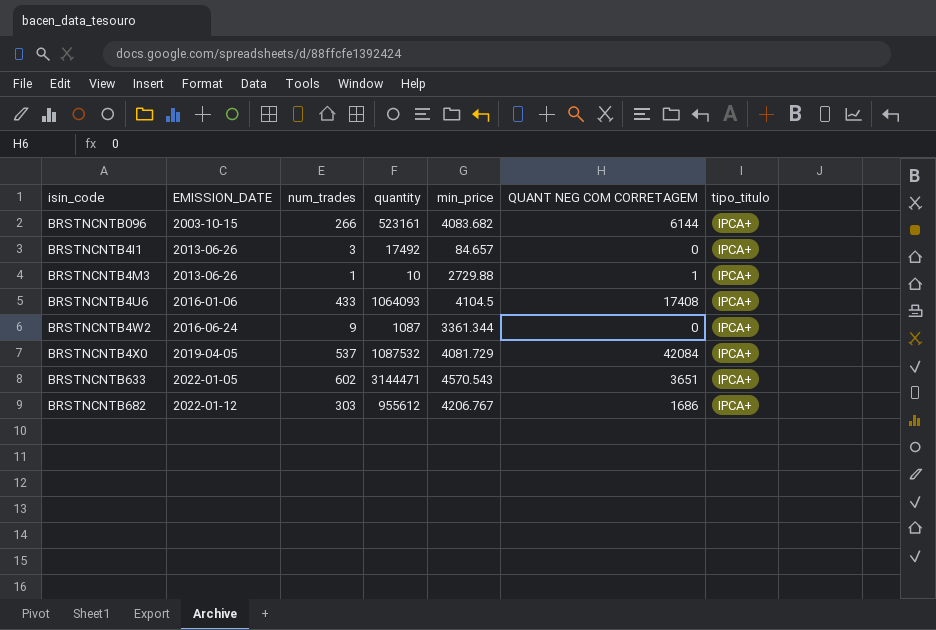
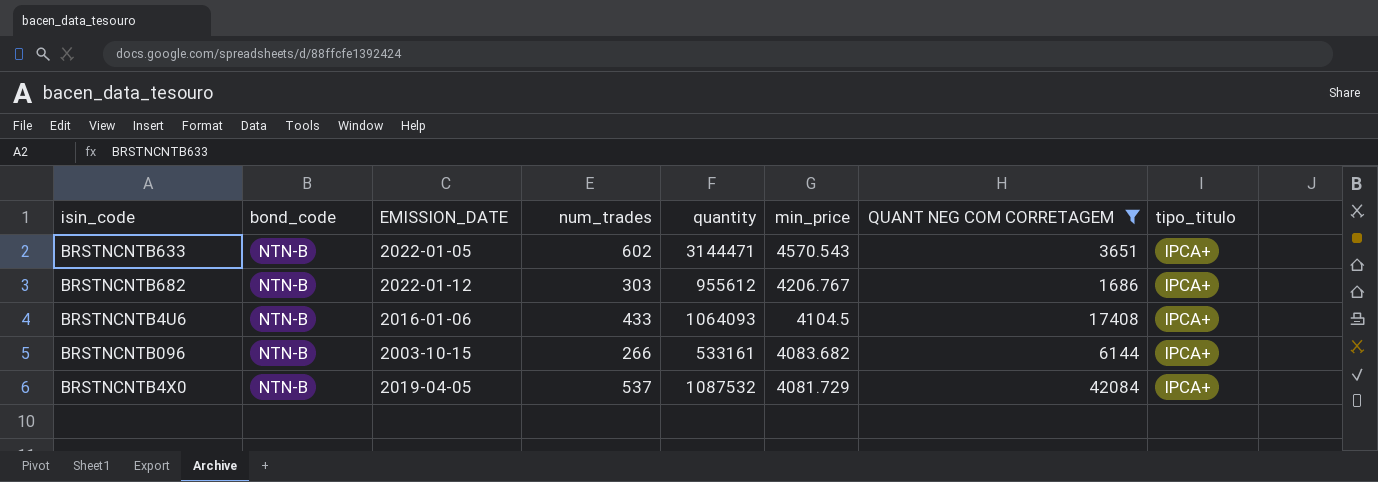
filter: none -> QUANT NEG COM CORRETAGEM >= 1686
row order: EMISSION_DATE ascending -> min_price descending
column bond_code | position: none -> 2
BRSTNCNTB096 | quantity: 523161 -> 533161

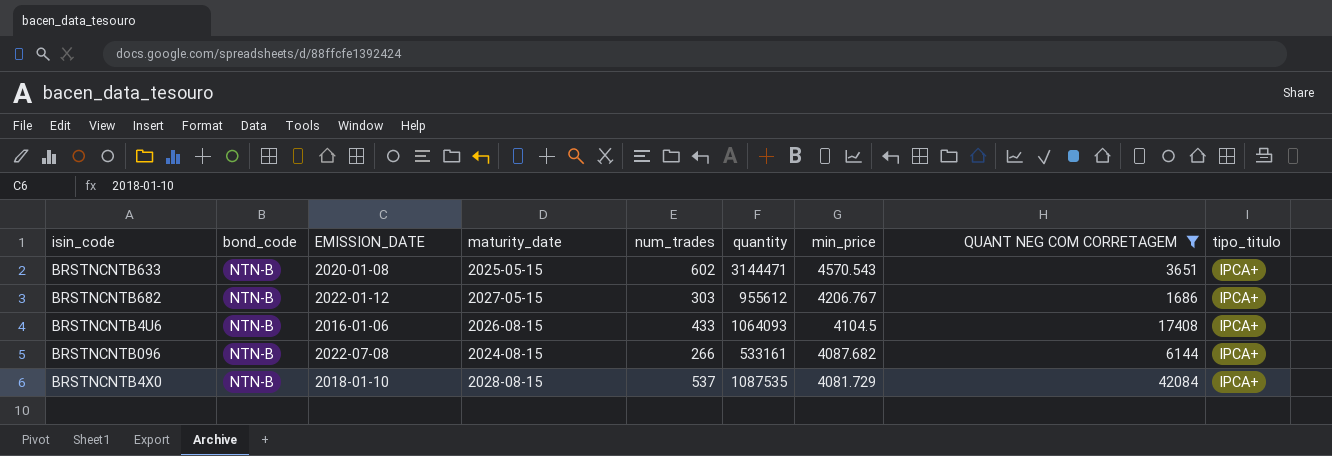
column maturity_date | position: none -> 4
BRSTNCNTB633 | EMISSION_DATE: 2022-01-05 -> 2020-01-08
BRSTNCNTB096 | EMISSION_DATE: 2003-10-15 -> 2022-07-08
BRSTNCNTB096 | min_price: 4083.682 -> 4087.682
BRSTNCNTB4X0 | EMISSION_DATE: 2019-04-05 -> 2018-01-10
BRSTNCNTB4X0 | quantity: 1087532 -> 1087535

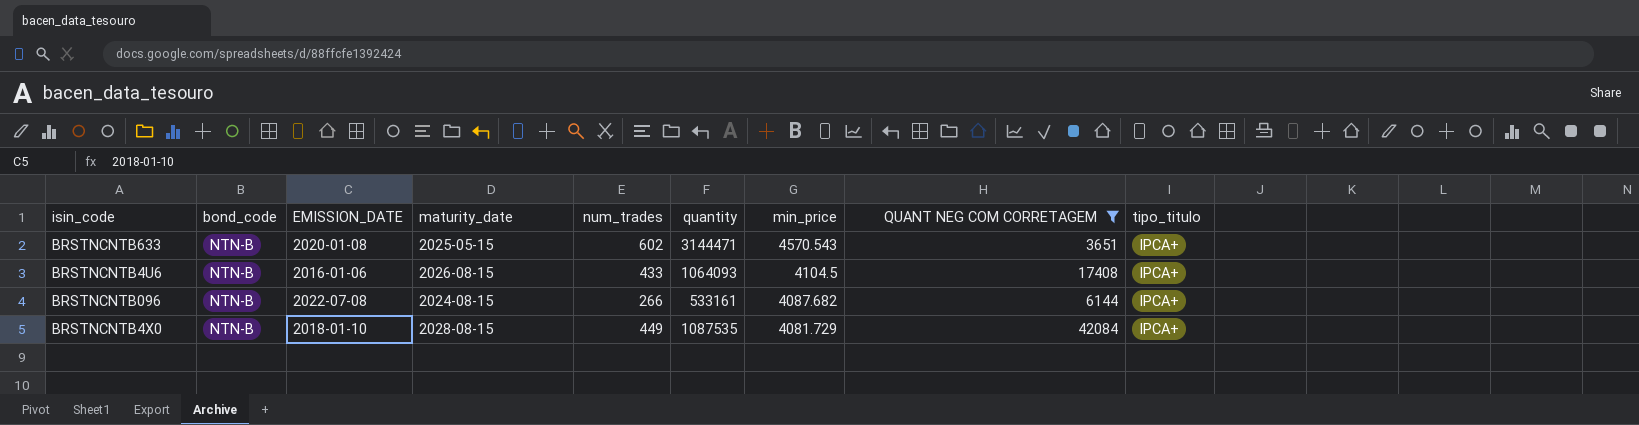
row BRSTNCNTB682: NTN-B | 2022-01-12 | 2027-05-15 | 303 | 955612 | 4206.767 | 1686 | IPCA+ -> none
BRSTNCNTB4X0 | num_trades: 537 -> 449

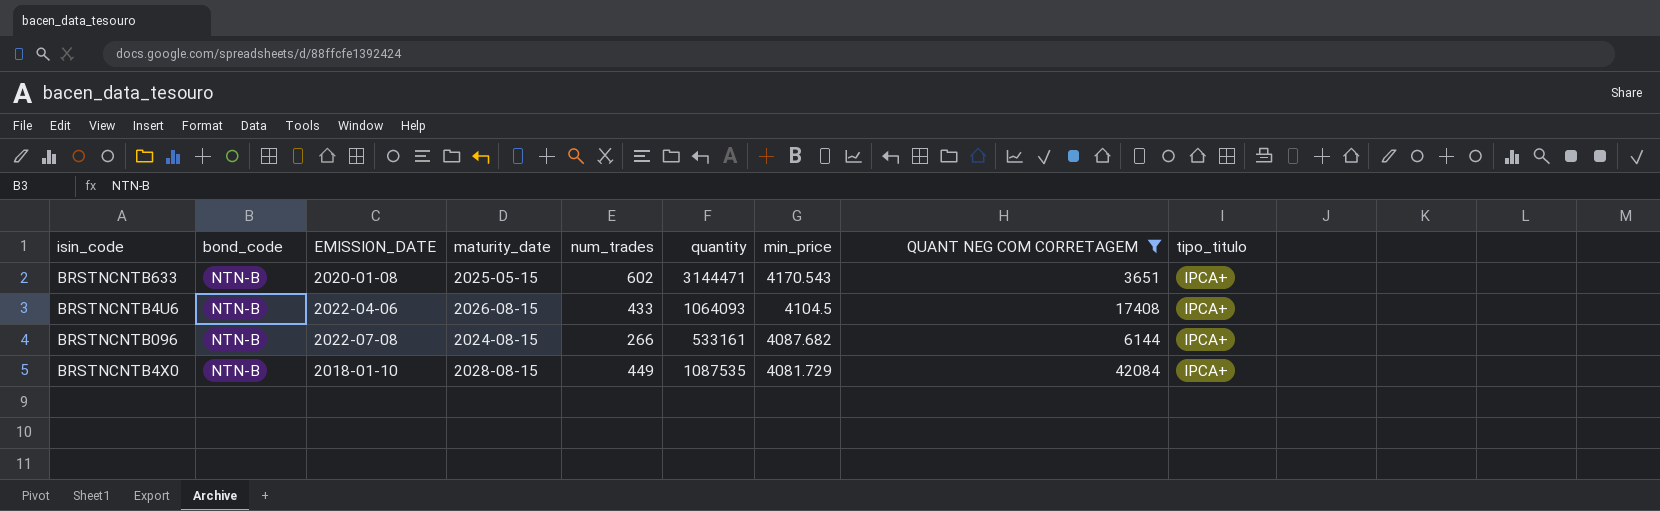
BRSTNCNTB633 | min_price: 4570.543 -> 4170.543
BRSTNCNTB4U6 | EMISSION_DATE: 2016-01-06 -> 2022-04-06

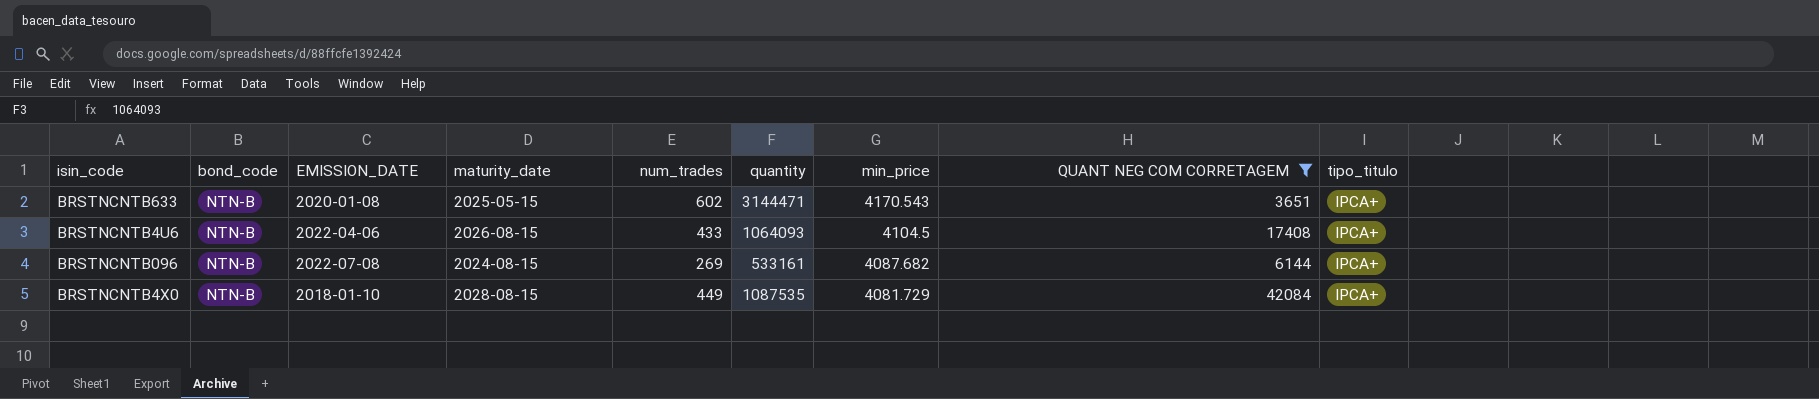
BRSTNCNTB096 | num_trades: 266 -> 269

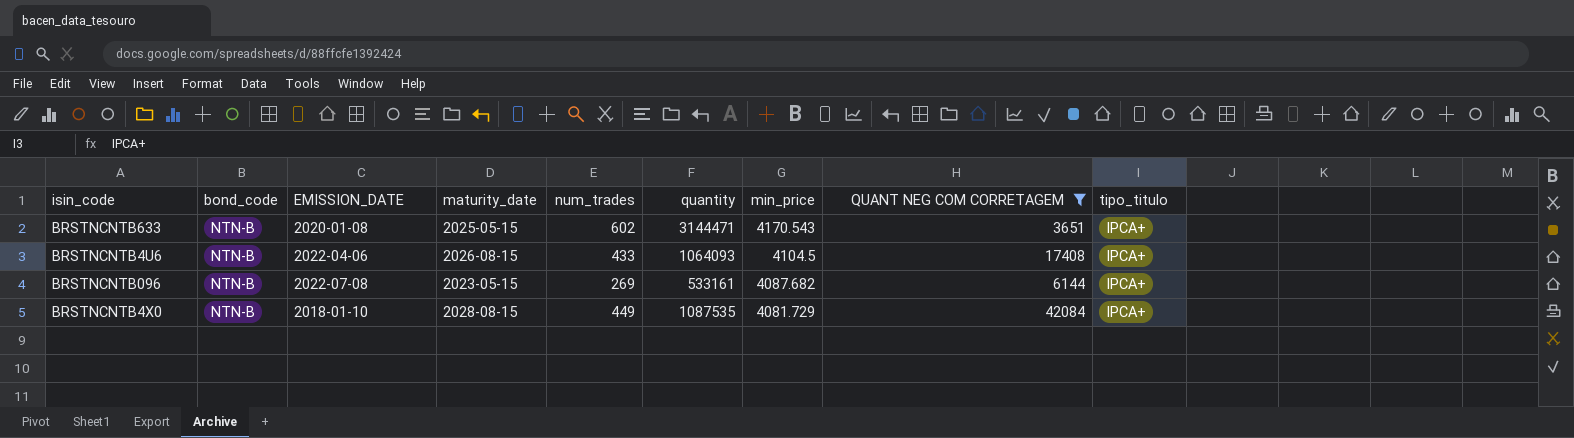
BRSTNCNTB096 | maturity_date: 2024-08-15 -> 2023-05-15

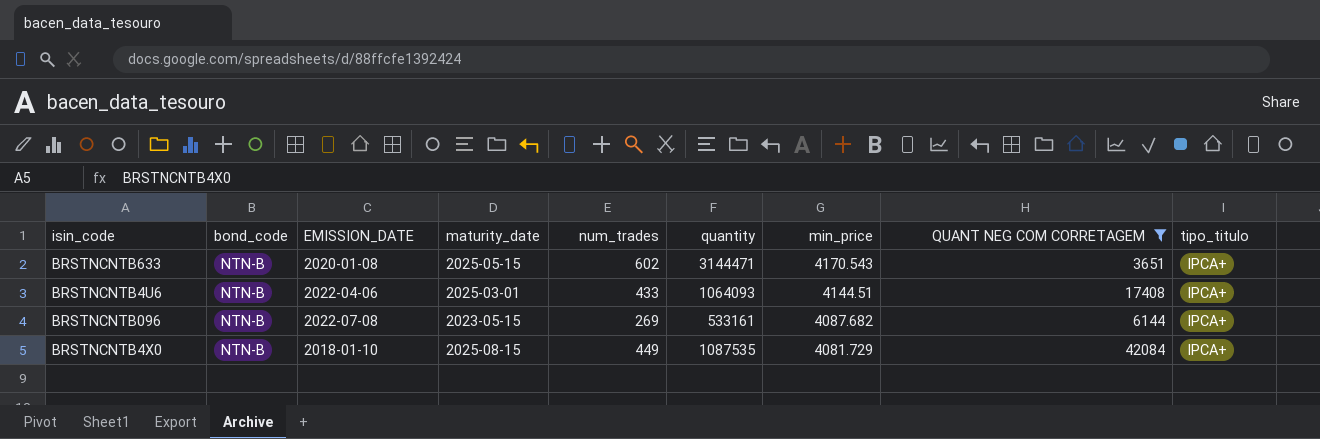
BRSTNCNTB4U6 | maturity_date: 2026-08-15 -> 2025-03-01
BRSTNCNTB4U6 | min_price: 4104.5 -> 4144.51
BRSTNCNTB4X0 | maturity_date: 2028-08-15 -> 2025-08-15

